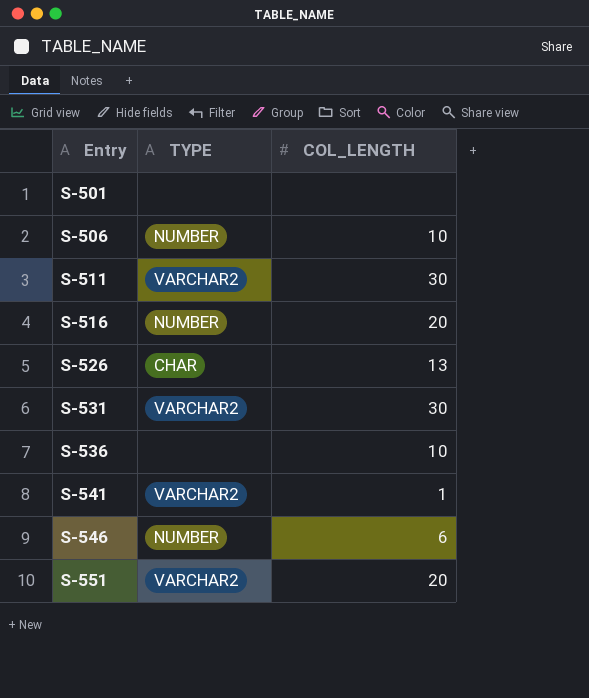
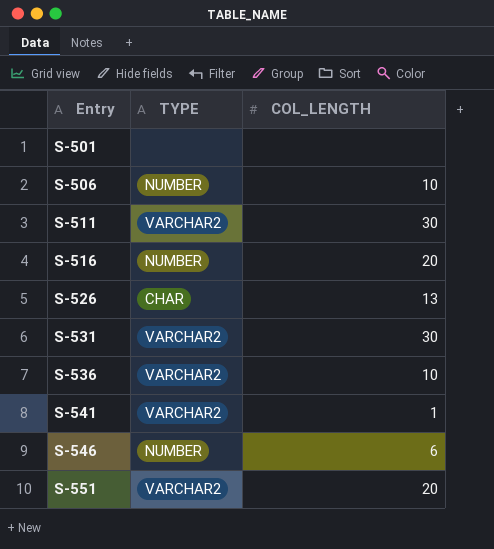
S-536 | TYPE: none -> VARCHAR2

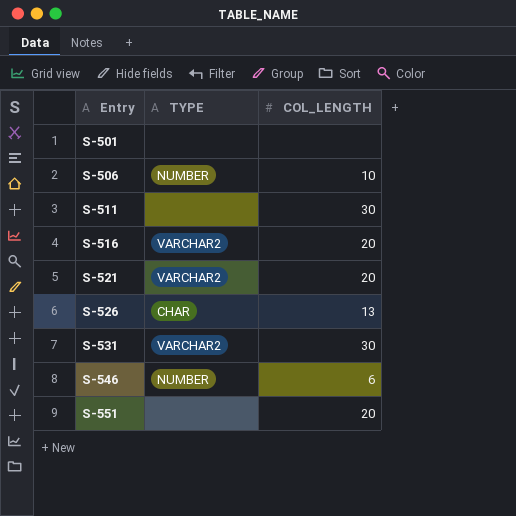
row S-536: VARCHAR2 | 10 -> none
row S-541: VARCHAR2 | 1 -> none
S-511 | TYPE: VARCHAR2 -> none
S-516 | TYPE: NUMBER -> VARCHAR2
row S-521: none -> VARCHAR2 | 20
S-551 | TYPE: VARCHAR2 -> none

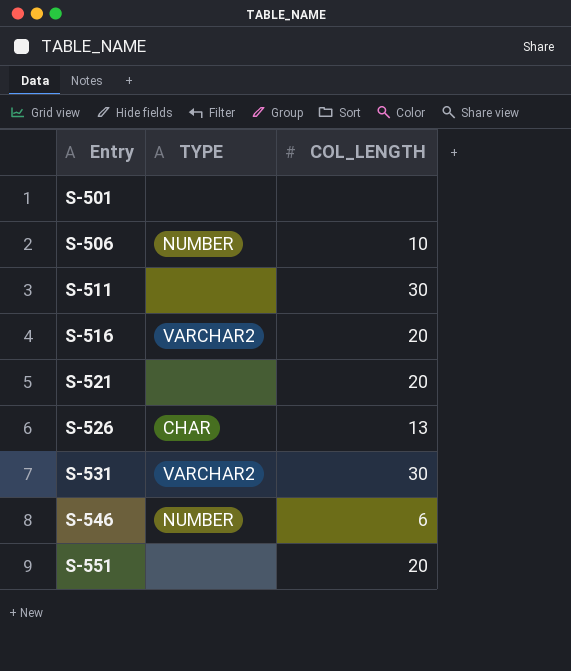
S-521 | TYPE: VARCHAR2 -> none

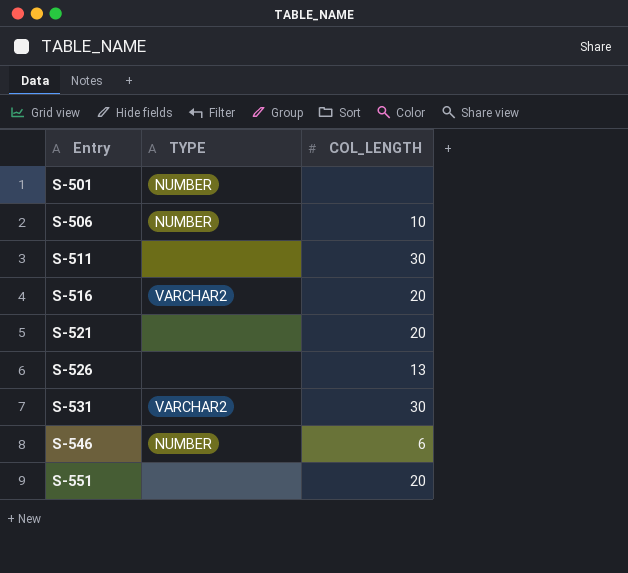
S-501 | TYPE: none -> NUMBER
S-526 | TYPE: CHAR -> none

